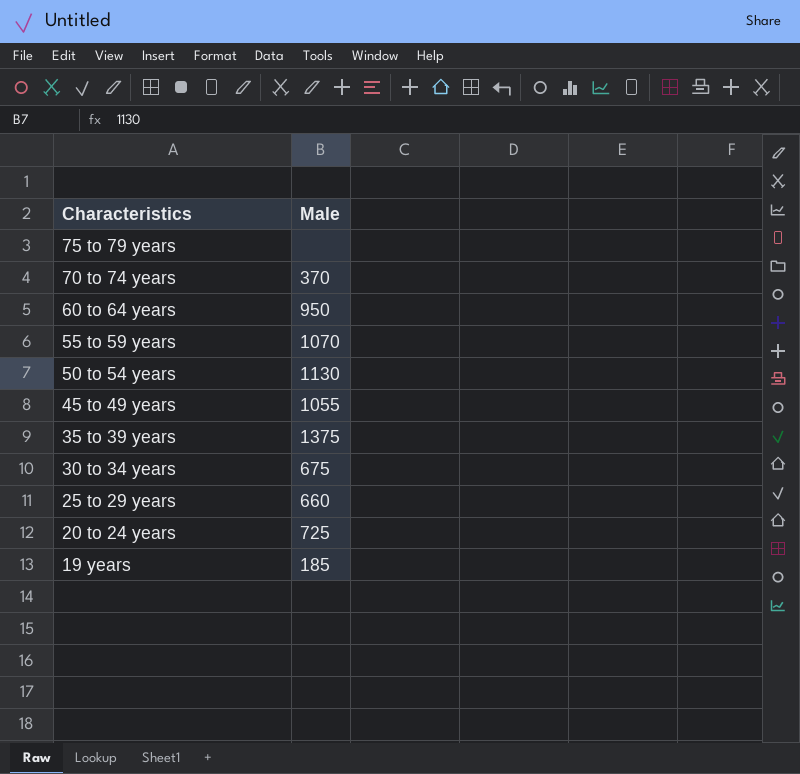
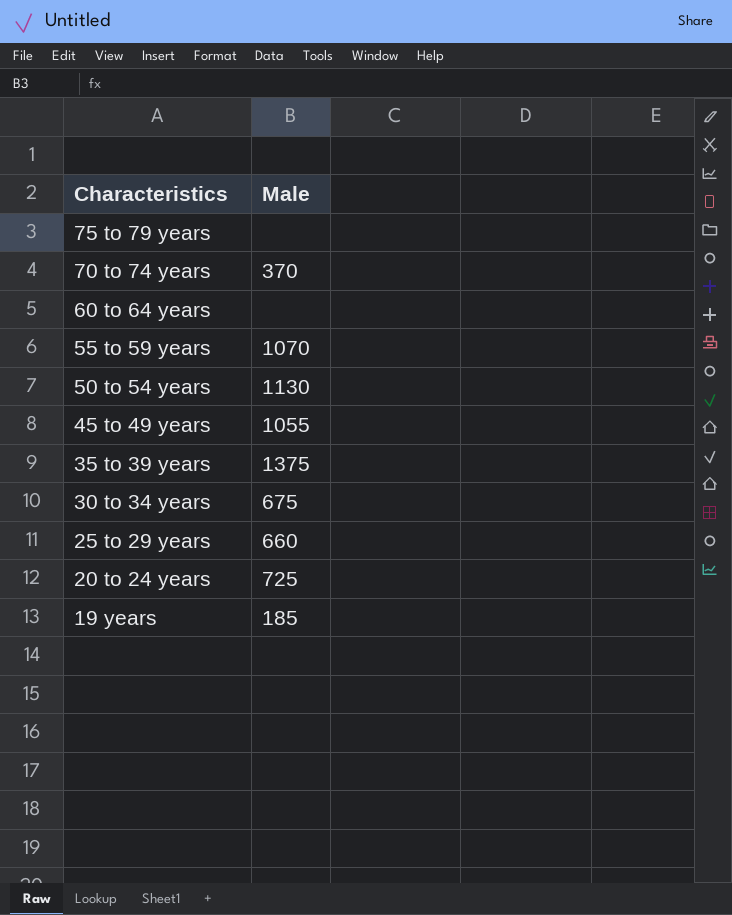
60 to 64 years | Male: 950 -> none

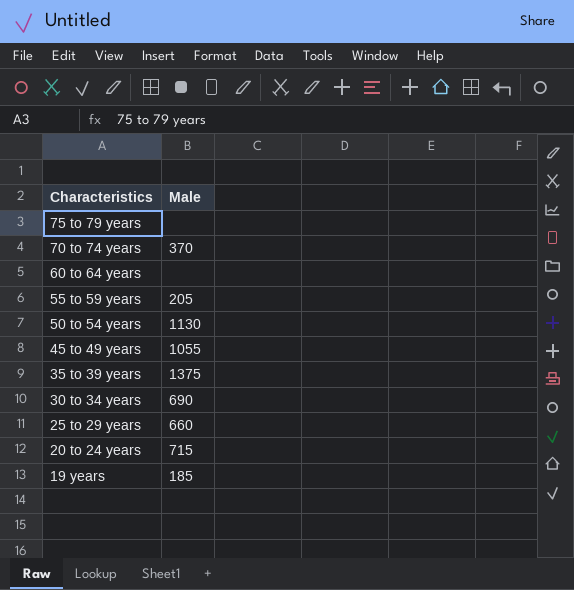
55 to 59 years | Male: 1070 -> 205
30 to 34 years | Male: 675 -> 690
20 to 24 years | Male: 725 -> 715

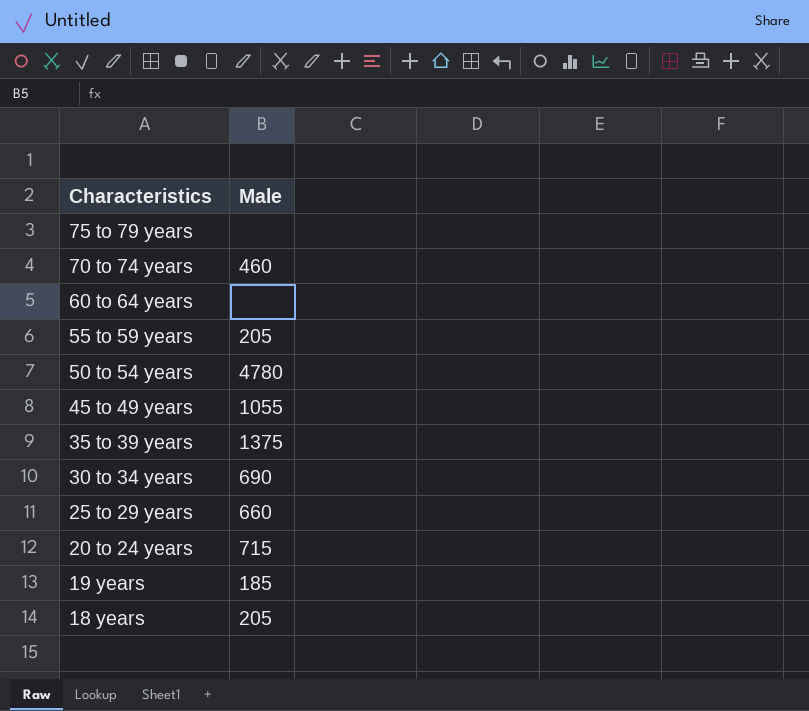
70 to 74 years | Male: 370 -> 460
50 to 54 years | Male: 1130 -> 4780
row 18 years: none -> 205

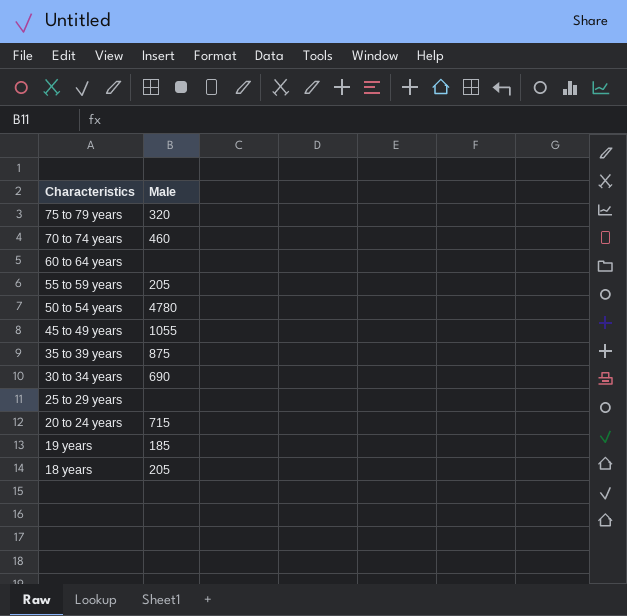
75 to 79 years | Male: none -> 320
35 to 39 years | Male: 1375 -> 875
25 to 29 years | Male: 660 -> none

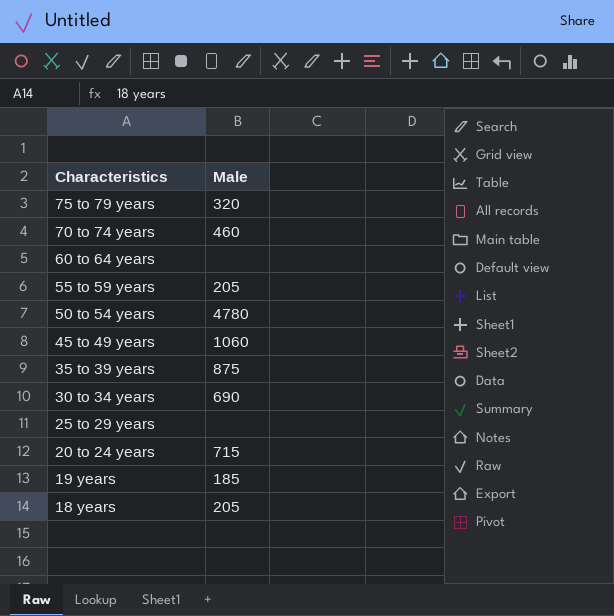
45 to 49 years | Male: 1055 -> 1060

